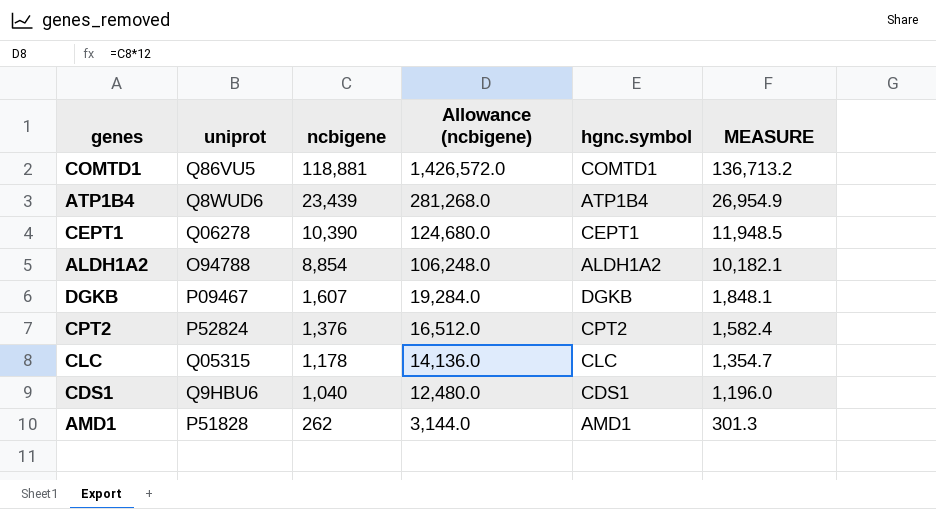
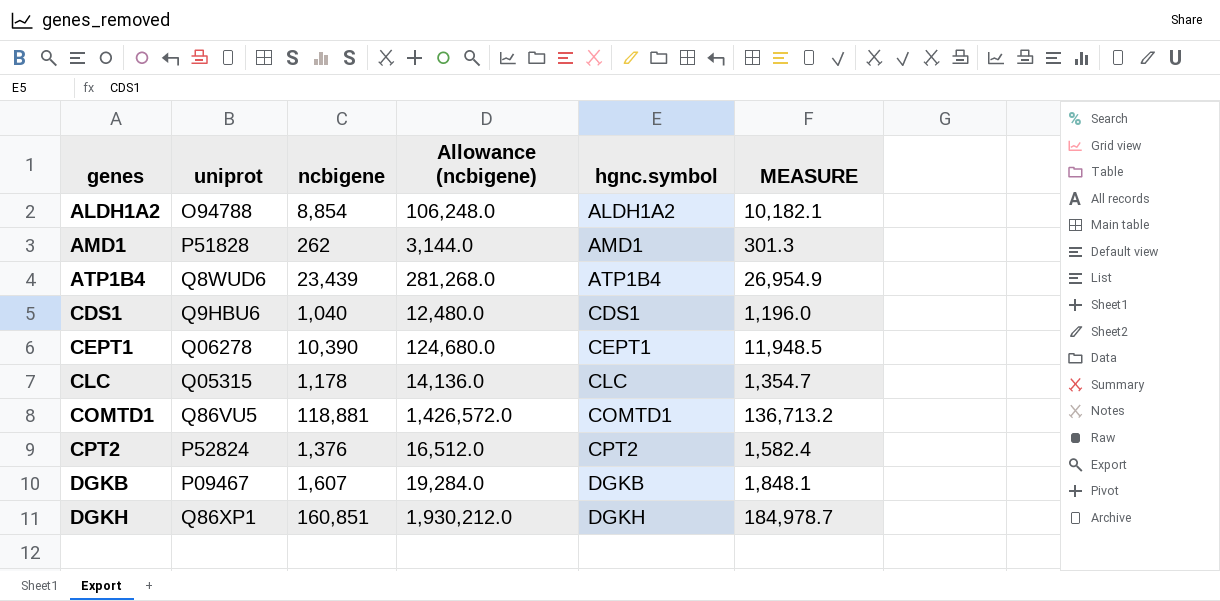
row order: ncbigene descending -> genes ascending
row DGKH: none -> Q86XP1 | 160,851 | 1,930,212.0 | DGKH | 184,978.7

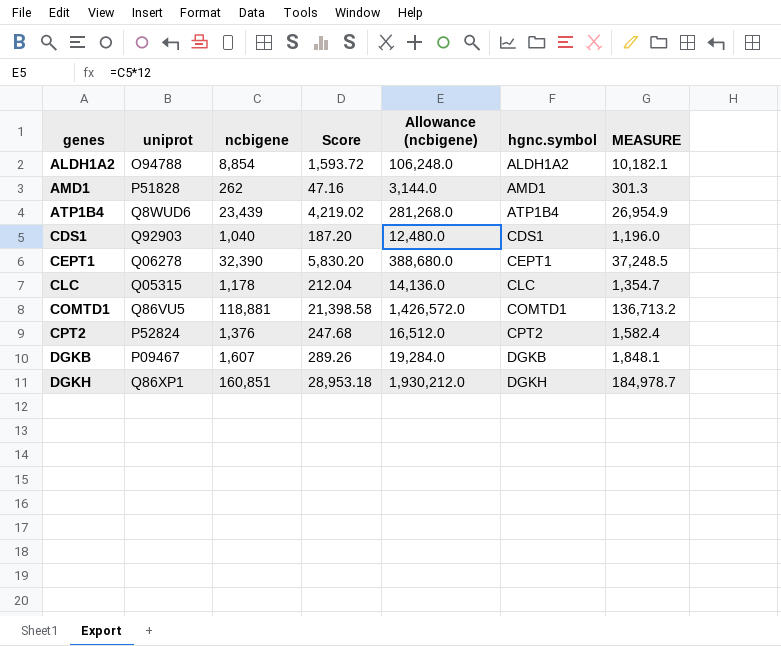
column Score | formula: none -> [ncbigene] * 0.18
CDS1 | uniprot: Q9HBU6 -> Q92903
CEPT1 | ncbigene: 10,390 -> 32,390
CEPT1 | Allowance (ncbigene): 124,680.0 -> 388,680.0
CEPT1 | MEASURE: 11,948.5 -> 37,248.5

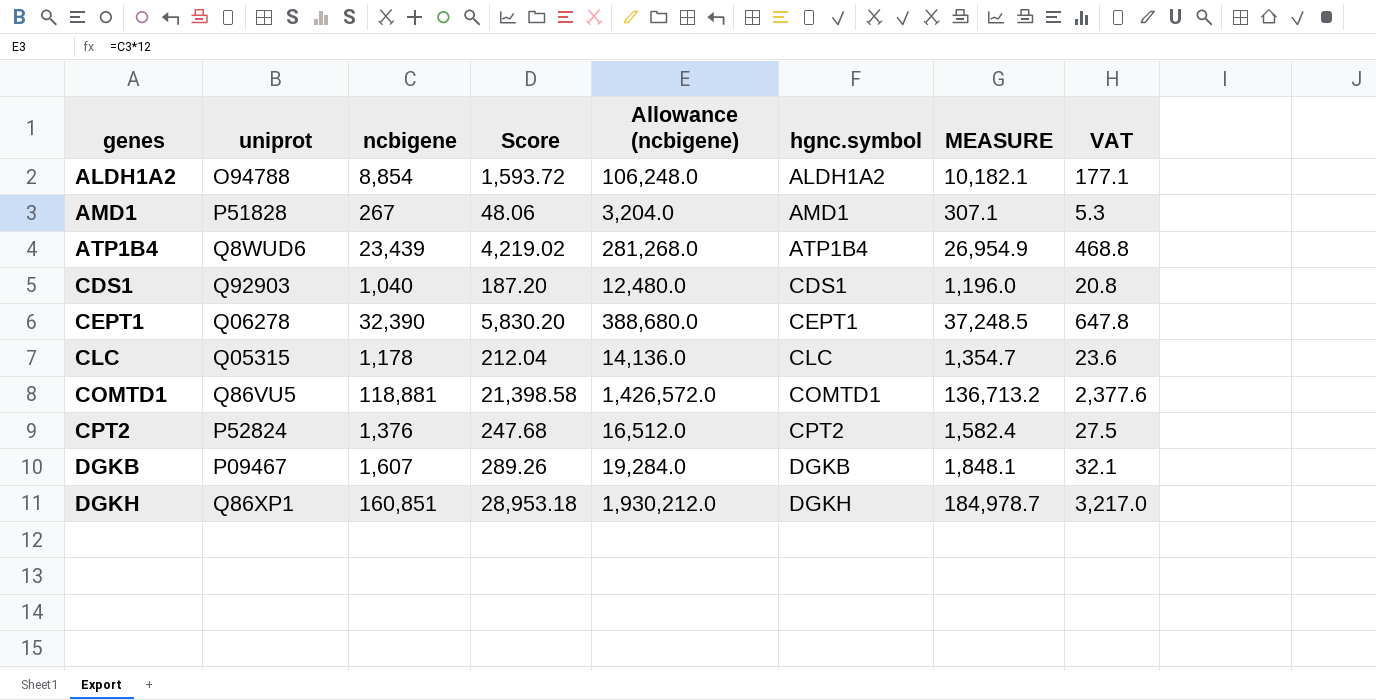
column VAT | formula: none -> [ncbigene] * 0.02
AMD1 | ncbigene: 262 -> 267
AMD1 | Score: 47.16 -> 48.06
AMD1 | Allowance (ncbigene): 3,144.0 -> 3,204.0
AMD1 | MEASURE: 301.3 -> 307.1

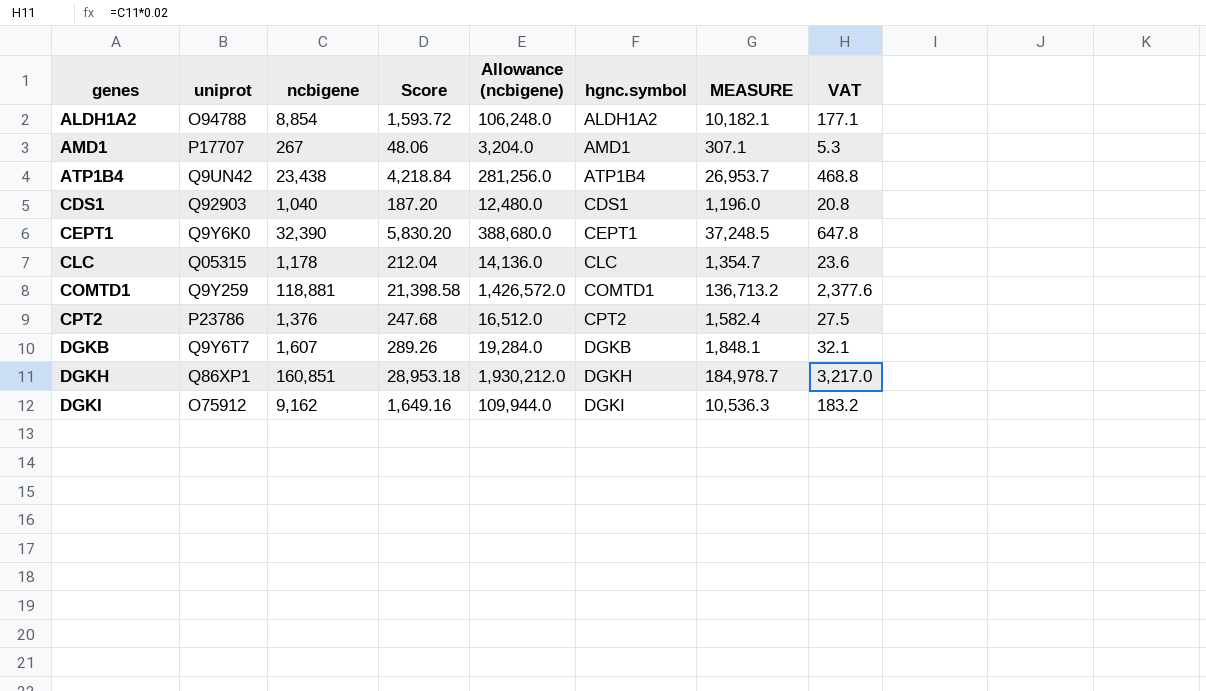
AMD1 | uniprot: P51828 -> P17707
ATP1B4 | uniprot: Q8WUD6 -> Q9UN42
ATP1B4 | ncbigene: 23,439 -> 23,438
ATP1B4 | Score: 4,219.02 -> 4,218.84
ATP1B4 | Allowance (ncbigene): 281,268.0 -> 281,256.0
ATP1B4 | MEASURE: 26,954.9 -> 26,953.7
CEPT1 | uniprot: Q06278 -> Q9Y6K0
COMTD1 | uniprot: Q86VU5 -> Q9Y259
CPT2 | uniprot: P52824 -> P23786
DGKB | uniprot: P09467 -> Q9Y6T7
row DGKI: none -> O75912 | 9,162 | 1,649.16 | 109,944.0 | DGKI | 10,536.3 | 183.2

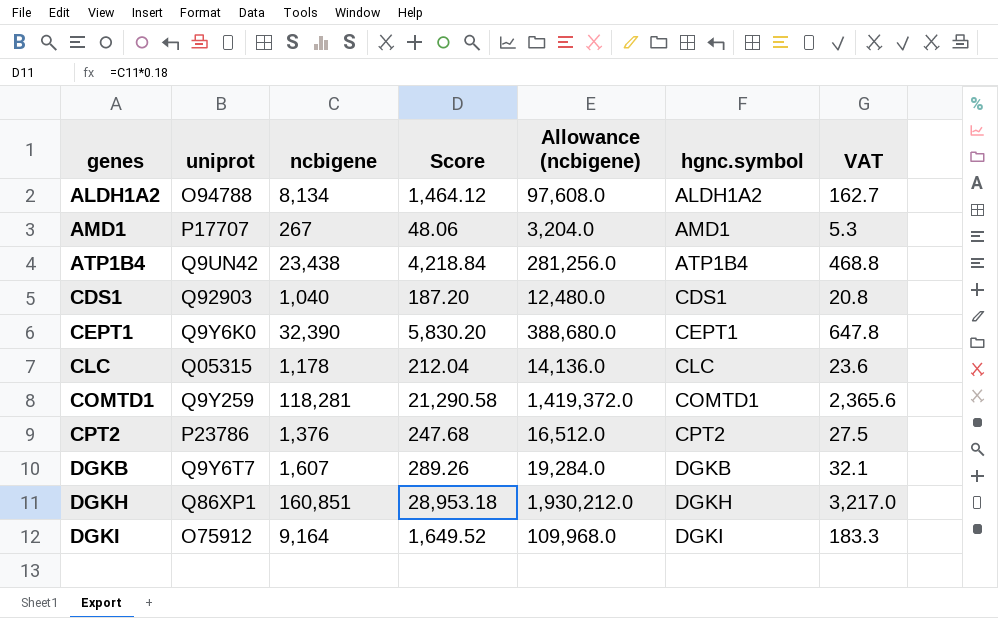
column MEASURE | formula: [ncbigene] * 1.15 -> none
ALDH1A2 | ncbigene: 8,854 -> 8,134
ALDH1A2 | Score: 1,593.72 -> 1,464.12
ALDH1A2 | Allowance (ncbigene): 106,248.0 -> 97,608.0
ALDH1A2 | VAT: 177.1 -> 162.7
COMTD1 | ncbigene: 118,881 -> 118,281
COMTD1 | Score: 21,398.58 -> 21,290.58
COMTD1 | Allowance (ncbigene): 1,426,572.0 -> 1,419,372.0
COMTD1 | VAT: 2,377.6 -> 2,365.6
DGKI | ncbigene: 9,162 -> 9,164
DGKI | Score: 1,649.16 -> 1,649.52
DGKI | Allowance (ncbigene): 109,944.0 -> 109,968.0
DGKI | VAT: 183.2 -> 183.3

